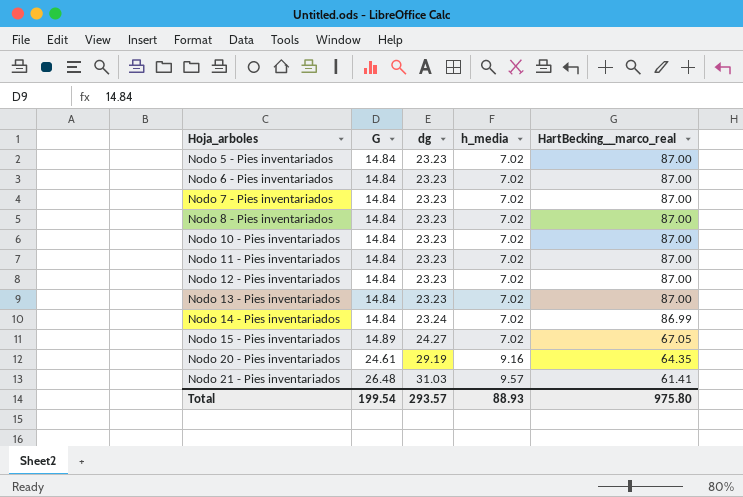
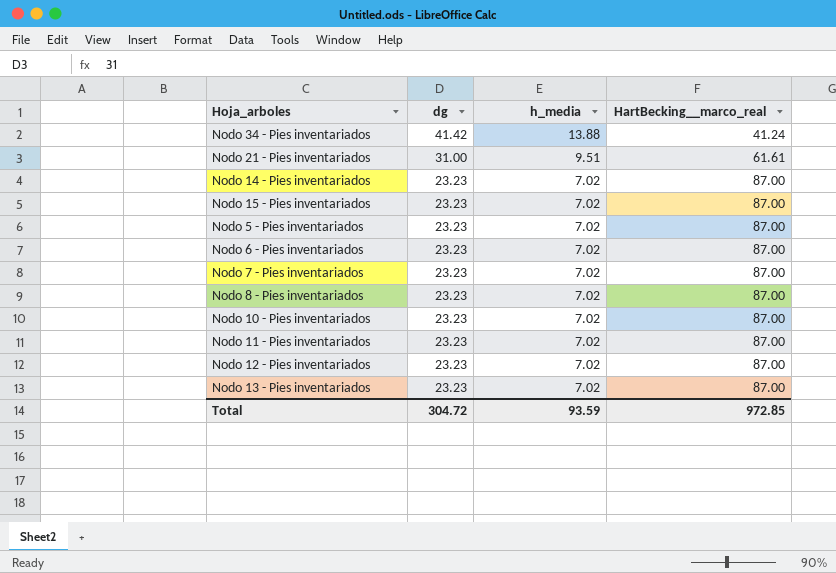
row order: Hoja_arboles ascending -> dg descending
column G | position: 2 -> none
row Nodo 20 - Pies inventariados: 24.61 | 29.19 | 9.16 | 64.35 -> none
row Nodo 34 - Pies inventariados: none -> 41.42 | 13.88 | 41.24
Nodo 21 - Pies inventariados | dg: 31.03 -> 31.00
Nodo 21 - Pies inventariados | h_media: 9.57 -> 9.51
Nodo 21 - Pies inventariados | HartBecking__marco_real: 61.41 -> 61.61
Nodo 14 - Pies inventariados | dg: 23.24 -> 23.23
Nodo 14 - Pies inventariados | HartBecking__marco_real: 86.99 -> 87.00
Nodo 15 - Pies inventariados | dg: 24.27 -> 23.23
Nodo 15 - Pies inventariados | HartBecking__marco_real: 67.05 -> 87.00
Total | dg: 293.57 -> 304.72
Total | h_media: 88.93 -> 93.59
Total | HartBecking__marco_real: 975.80 -> 972.85

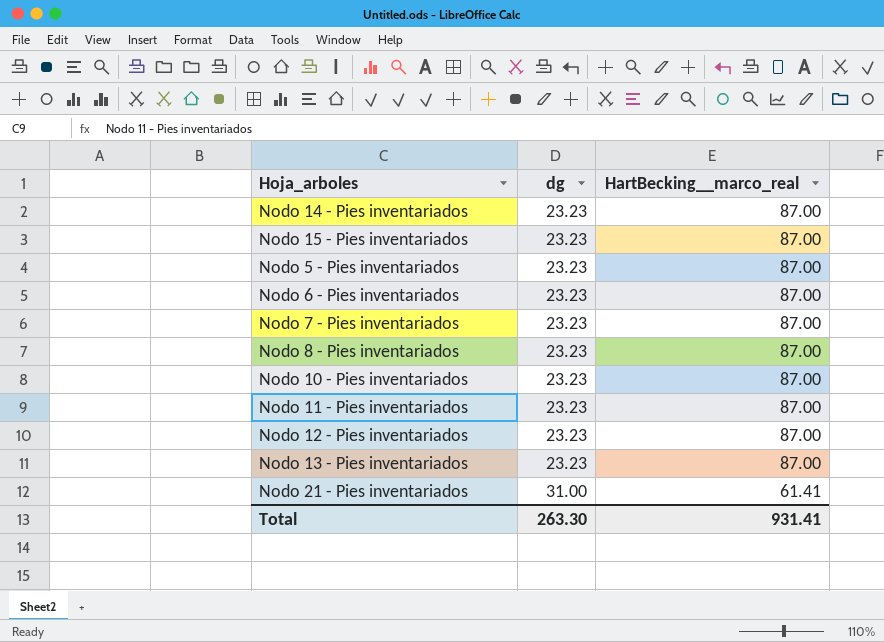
row order: dg descending -> dg ascending
column h_media | position: 3 -> none
row Nodo 34 - Pies inventariados: 41.42 | 13.88 | 41.24 -> none
Nodo 21 - Pies inventariados | HartBecking__marco_real: 61.61 -> 61.41
Total | dg: 304.72 -> 263.30
Total | HartBecking__marco_real: 972.85 -> 931.41

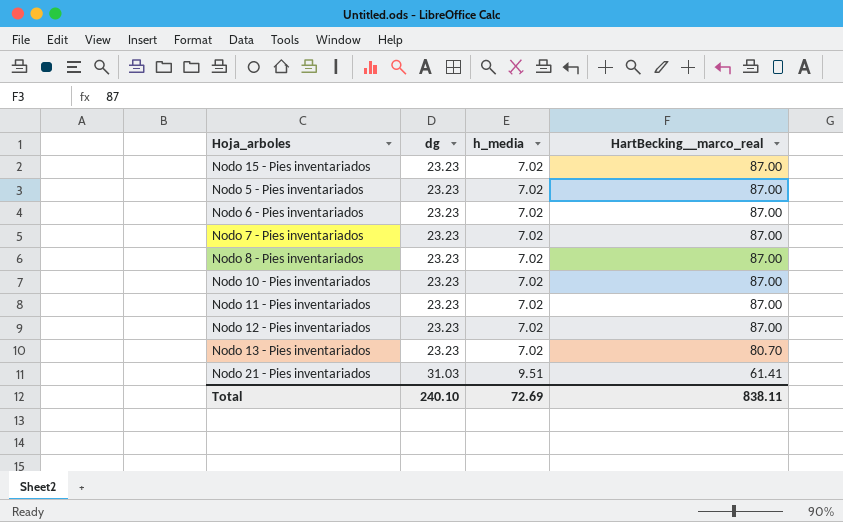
column h_media | position: none -> 3
row Nodo 14 - Pies inventariados: 23.23 | 87.00 -> none
Nodo 13 - Pies inventariados | HartBecking__marco_real: 87.00 -> 80.70
Nodo 21 - Pies inventariados | dg: 31.00 -> 31.03
Total | dg: 263.30 -> 240.10
Total | HartBecking__marco_real: 931.41 -> 838.11

